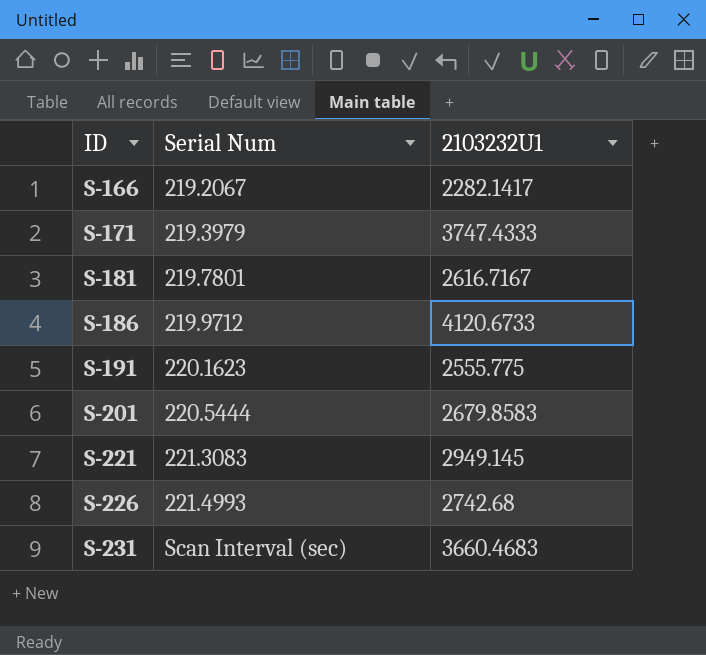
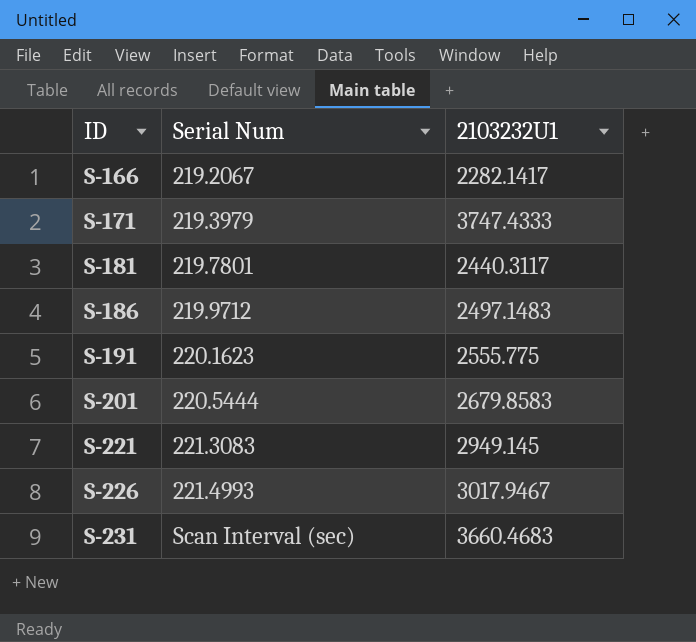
S-181 | 2103232U1: 2616.7167 -> 2440.3117
S-186 | 2103232U1: 4120.6733 -> 2497.1483
S-226 | 2103232U1: 2742.68 -> 3017.9467

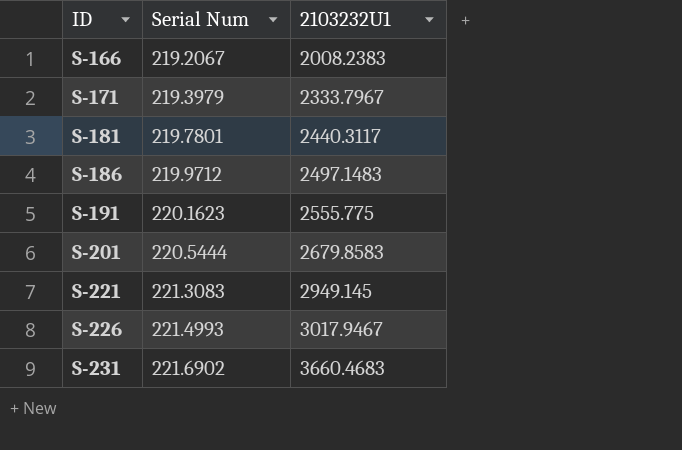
S-166 | 2103232U1: 2282.1417 -> 2008.2383
S-171 | 2103232U1: 3747.4333 -> 2333.7967
S-231 | Serial Num: Scan Interval (sec) -> 221.6902

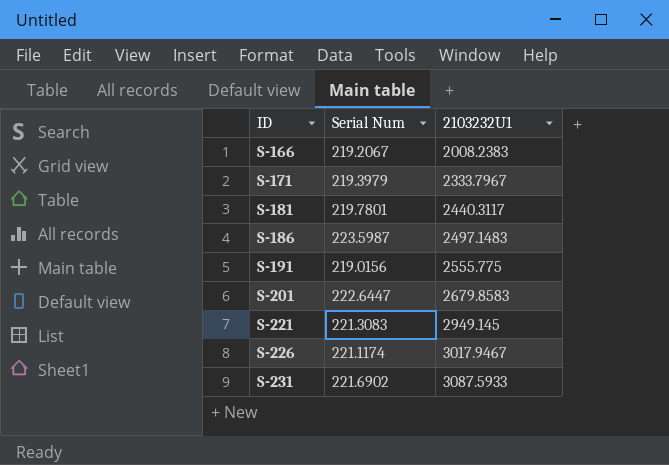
S-186 | Serial Num: 219.9712 -> 223.5987
S-191 | Serial Num: 220.1623 -> 219.0156
S-201 | Serial Num: 220.5444 -> 222.6447
S-226 | Serial Num: 221.4993 -> 221.1174
S-231 | 2103232U1: 3660.4683 -> 3087.5933

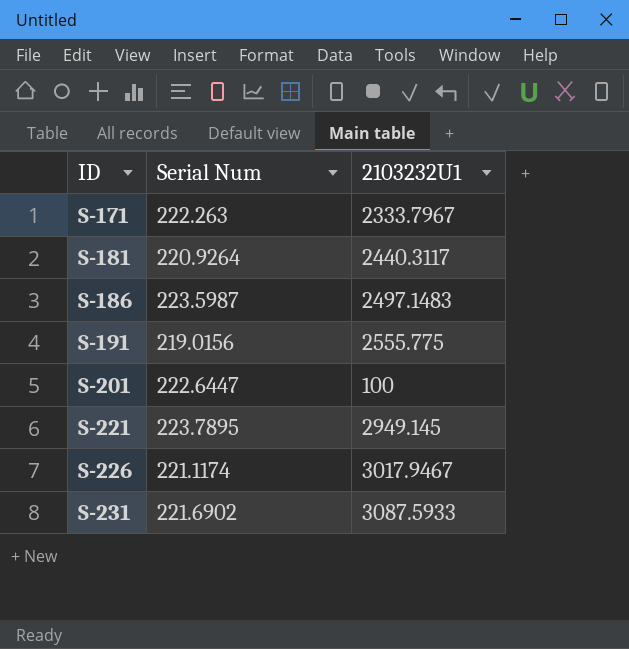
row S-166: 219.2067 | 2008.2383 -> none
S-171 | Serial Num: 219.3979 -> 222.263
S-181 | Serial Num: 219.7801 -> 220.9264
S-201 | 2103232U1: 2679.8583 -> 100
S-221 | Serial Num: 221.3083 -> 223.7895

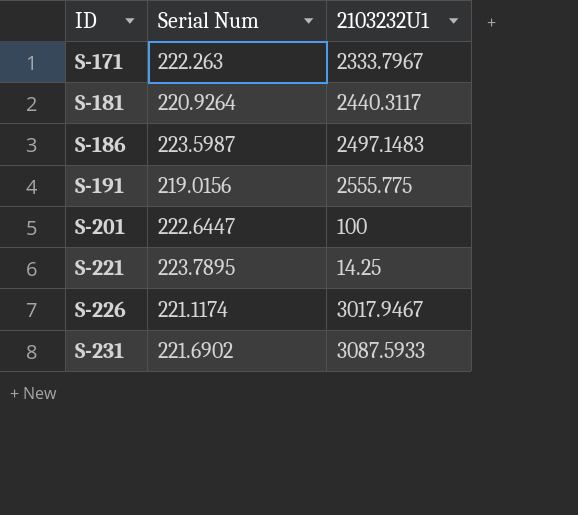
S-221 | 2103232U1: 2949.145 -> 14.25

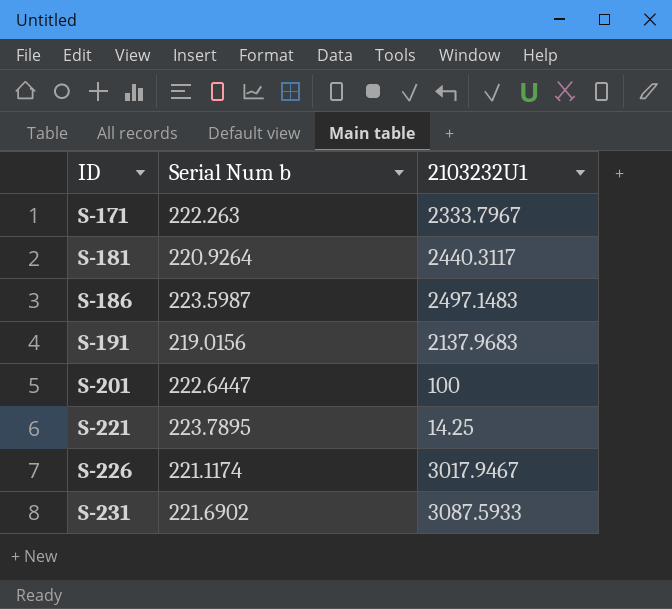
column name: Serial Num -> Serial Num b
S-191 | 2103232U1: 2555.775 -> 2137.9683

